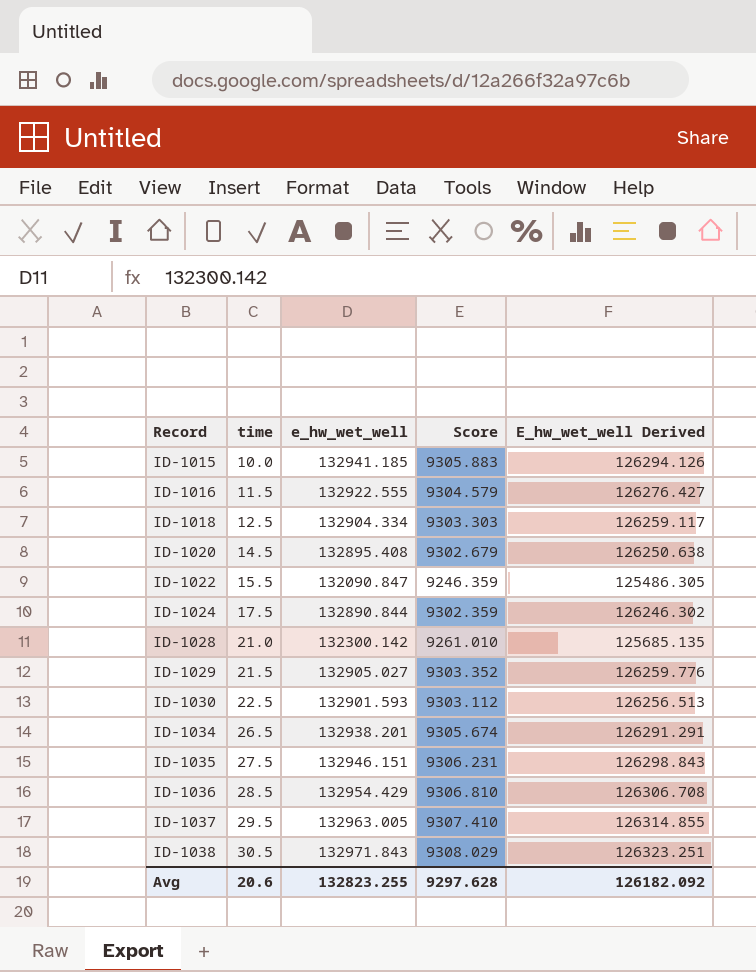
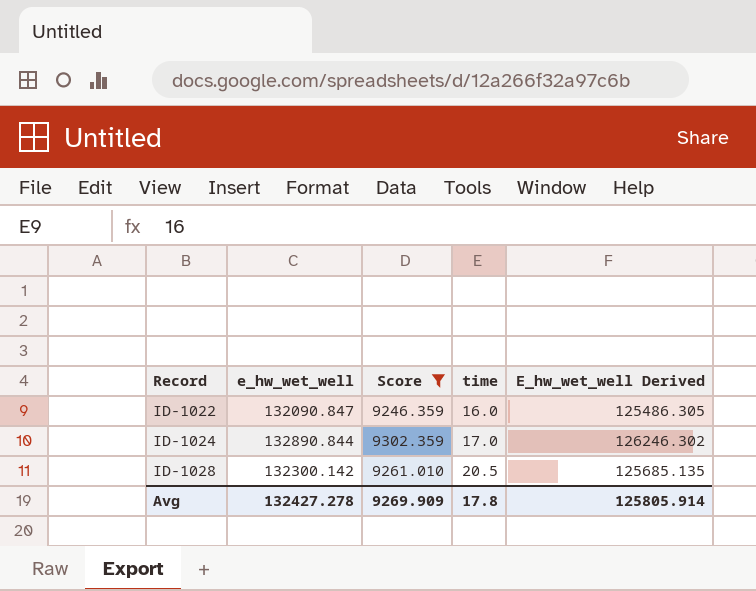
filter: none -> Score <= 9302.359
column time | position: 2 -> 4
ID-1022 | time: 15.5 -> 16.0
ID-1024 | time: 17.5 -> 17.0
ID-1028 | time: 21.0 -> 20.5
Avg | e_hw_wet_well: 132823.255 -> 132427.278
Avg | Score: 9297.628 -> 9269.909
Avg | time: 20.6 -> 17.8
Avg | E_hw_wet_well Derived: 126182.092 -> 125805.914

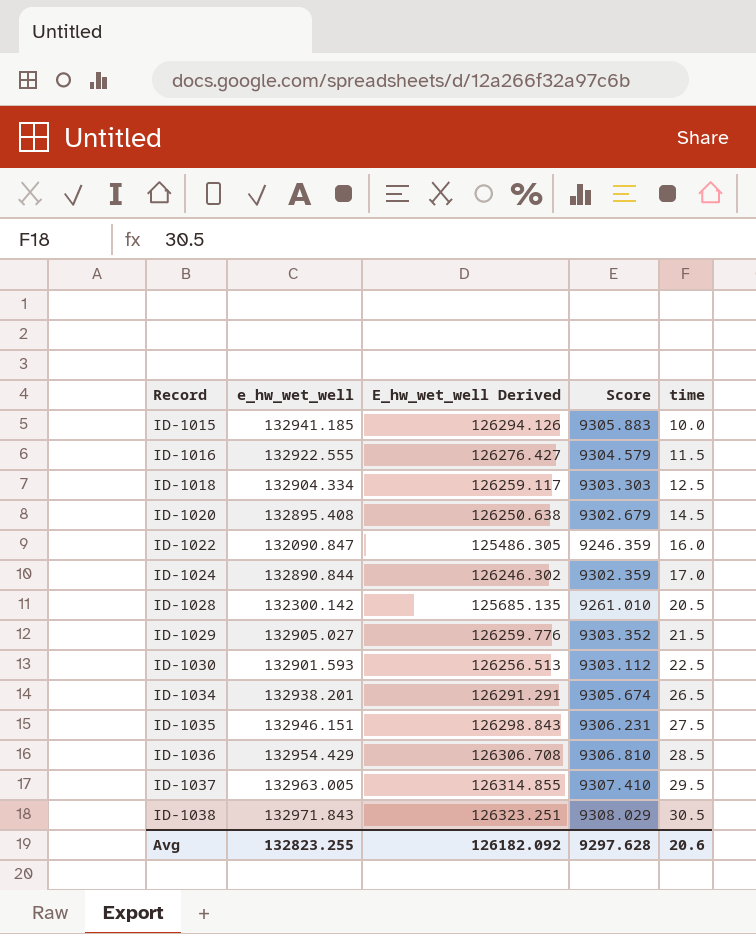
filter: Score <= 9302.359 -> none
column E_hw_wet_well Derived | position: 5 -> 3
Avg | e_hw_wet_well: 132427.278 -> 132823.255
Avg | E_hw_wet_well Derived: 125805.914 -> 126182.092
Avg | Score: 9269.909 -> 9297.628
Avg | time: 17.8 -> 20.6

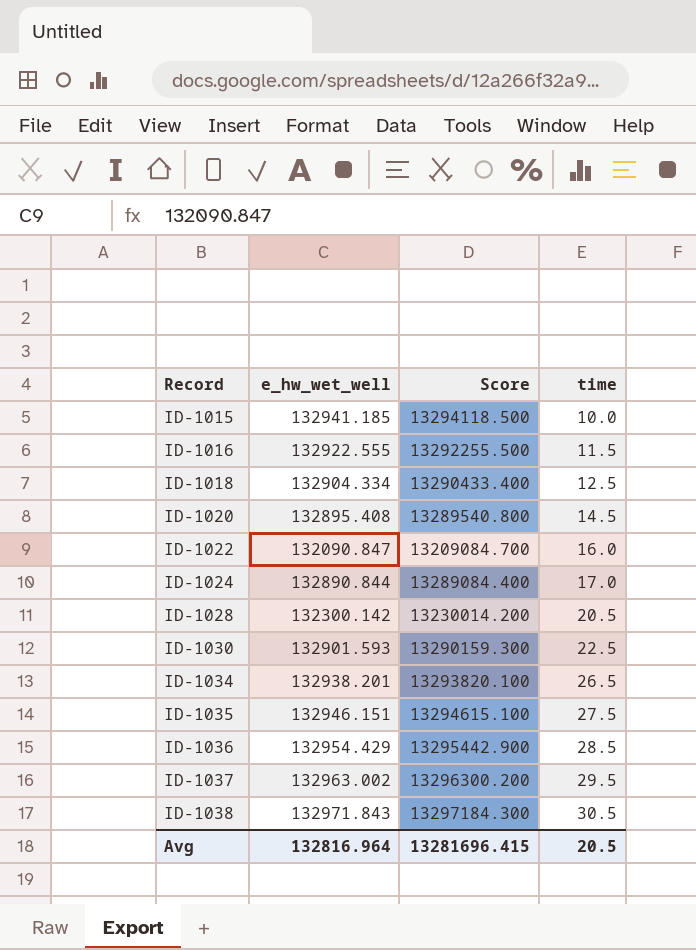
column E_hw_wet_well Derived | formula: [e_hw_wet_well] * 0.95 -> none
column Score | formula: [e_hw_wet_well] * 0.07 -> [e_hw_wet_well] * 100
row ID-1029: 132905.027 | 126259.776 | 9303.352 | 21.5 -> none
ID-1037 | e_hw_wet_well: 132963.005 -> 132963.002
Avg | e_hw_wet_well: 132823.255 -> 132816.964
Avg | Score: 9297.628 -> 13281696.415
Avg | time: 20.6 -> 20.5

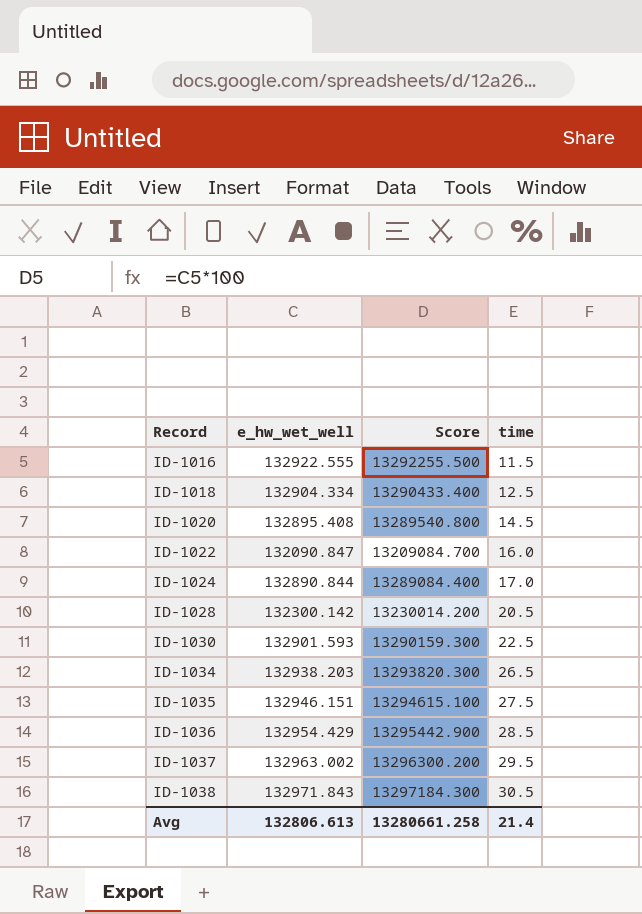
row ID-1015: 132941.185 | 13294118.500 | 10.0 -> none
ID-1034 | e_hw_wet_well: 132938.201 -> 132938.203
ID-1034 | Score: 13293820.100 -> 13293820.300
Avg | e_hw_wet_well: 132816.964 -> 132806.613
Avg | Score: 13281696.415 -> 13280661.258
Avg | time: 20.5 -> 21.4

